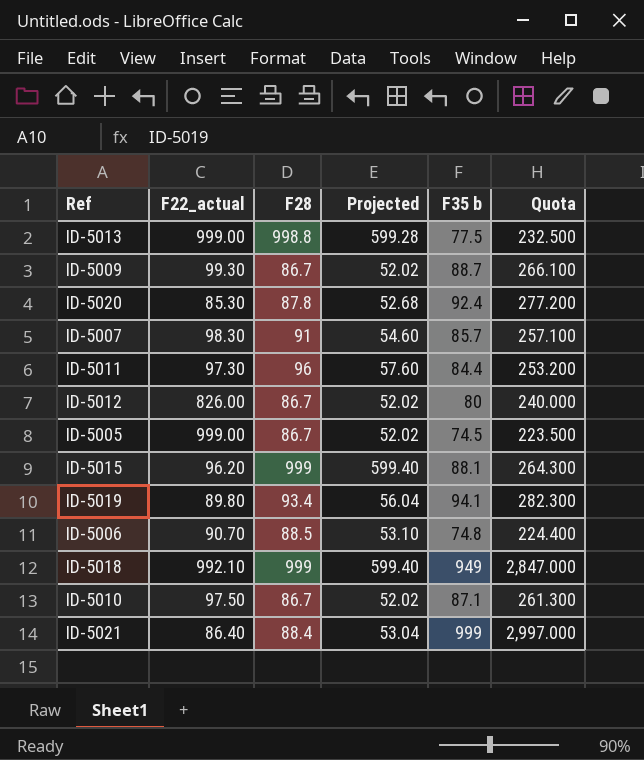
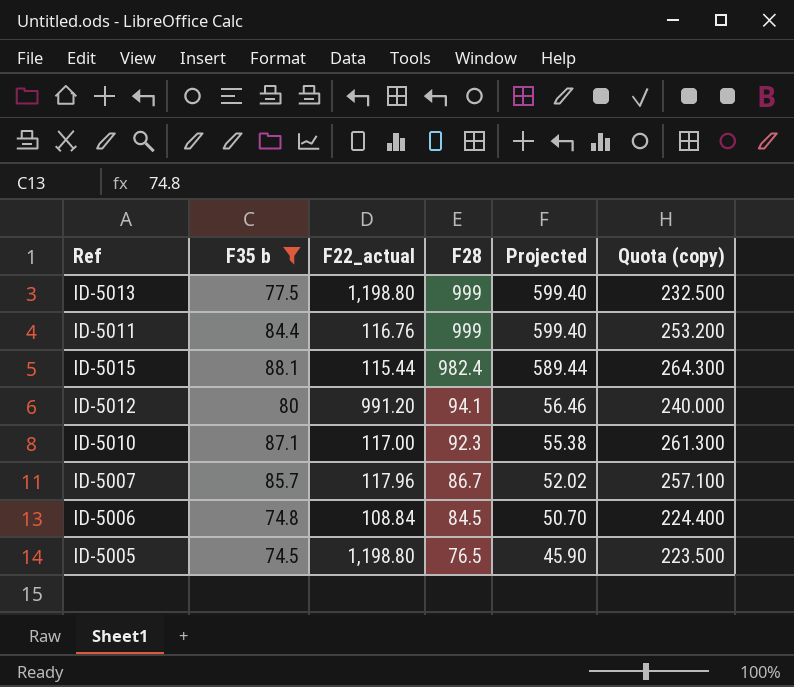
filter: none -> F35 b <= 88.1
row order: none -> F28 descending
column F35 b | position: 5 -> 2
column name: Quota -> Quota (copy)
ID-5013 | F22_actual: 999.00 -> 1,198.80
ID-5013 | F28: 998.8 -> 999
ID-5013 | Projected: 599.28 -> 599.40
ID-5011 | F22_actual: 97.30 -> 116.76
ID-5011 | F28: 96 -> 999
ID-5011 | Projected: 57.60 -> 599.40
ID-5015 | F22_actual: 96.20 -> 115.44
ID-5015 | F28: 999 -> 982.4
ID-5015 | Projected: 599.40 -> 589.44
ID-5012 | F22_actual: 826.00 -> 991.20
ID-5012 | F28: 86.7 -> 94.1
ID-5012 | Projected: 52.02 -> 56.46
ID-5010 | F22_actual: 97.50 -> 117.00
ID-5010 | F28: 86.7 -> 92.3
ID-5010 | Projected: 52.02 -> 55.38
ID-5007 | F22_actual: 98.30 -> 117.96
ID-5007 | F28: 91 -> 86.7
ID-5007 | Projected: 54.60 -> 52.02
ID-5006 | F22_actual: 90.70 -> 108.84
ID-5006 | F28: 88.5 -> 84.5
ID-5006 | Projected: 53.10 -> 50.70
ID-5005 | F22_actual: 999.00 -> 1,198.80
ID-5005 | F28: 86.7 -> 76.5
ID-5005 | Projected: 52.02 -> 45.90

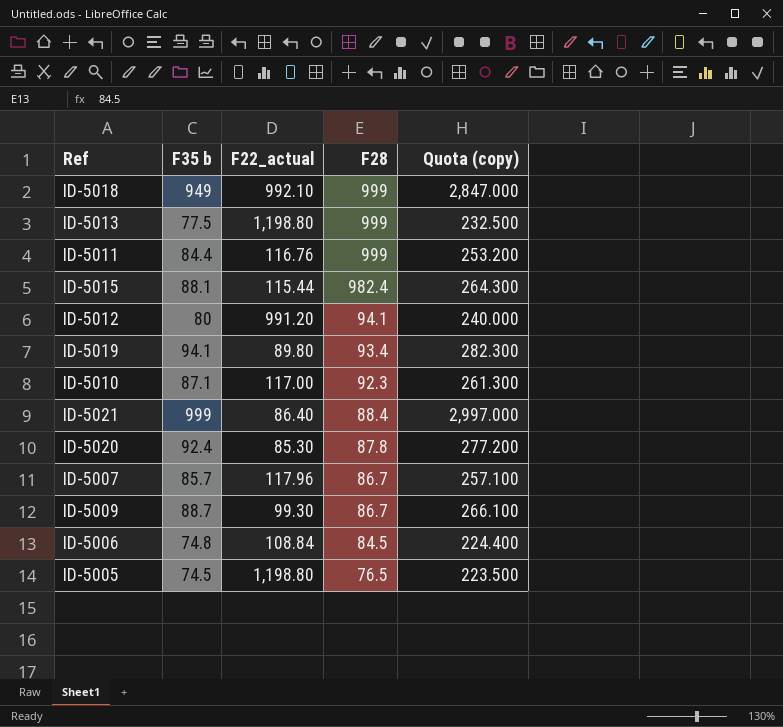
filter: F35 b <= 88.1 -> none
column Projected | formula: [F28] * 0.6 -> none

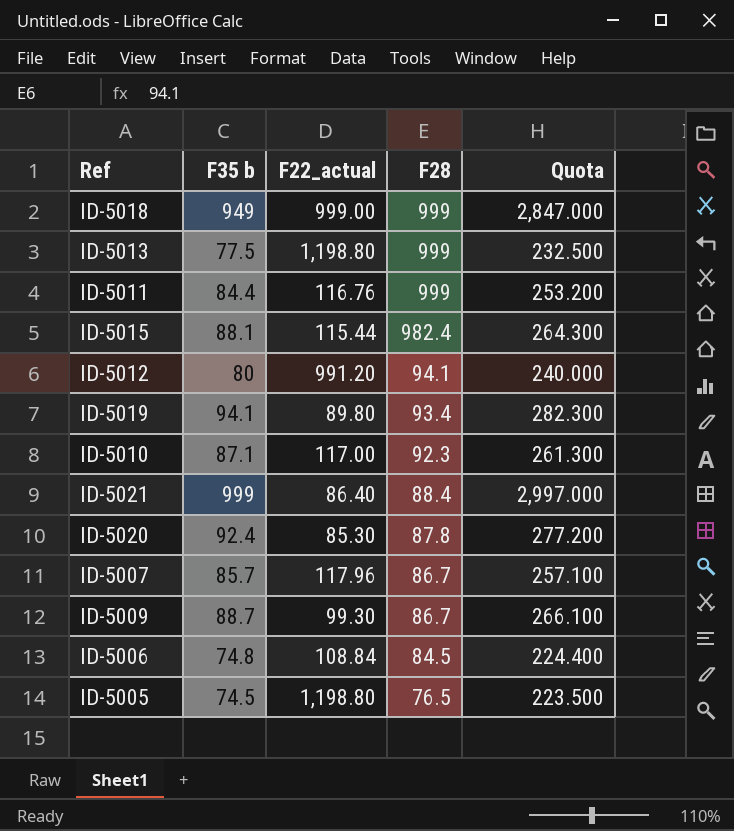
column name: Quota (copy) -> Quota
ID-5018 | F22_actual: 992.10 -> 999.00

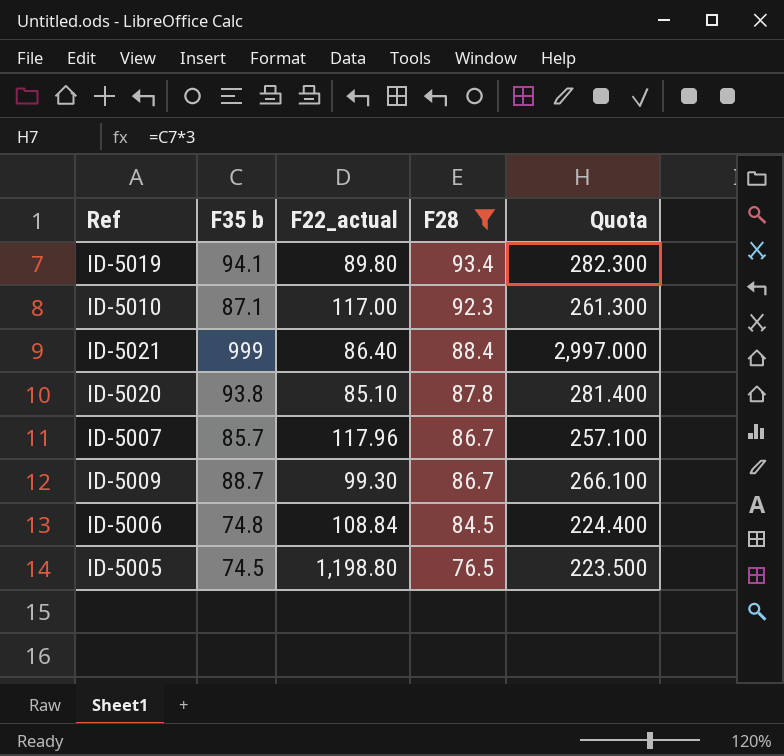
filter: none -> F28 <= 93.4
ID-5020 | F35 b: 92.4 -> 93.8
ID-5020 | F22_actual: 85.30 -> 85.10
ID-5020 | Quota: 277.200 -> 281.400

